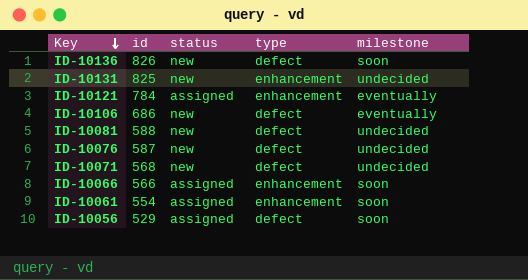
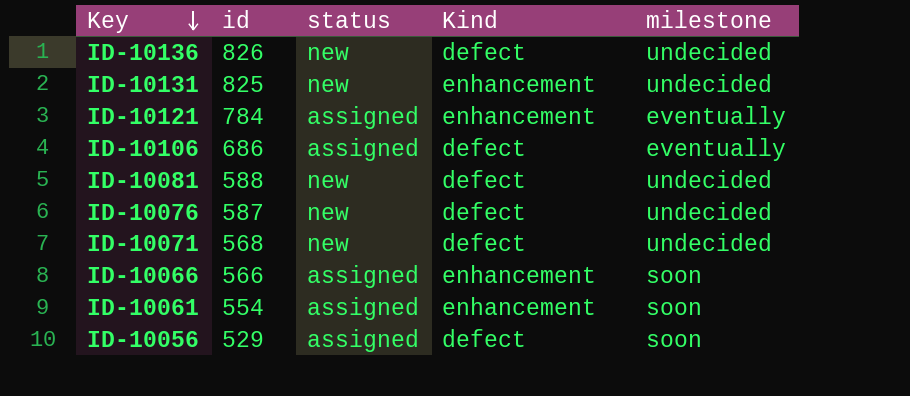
column name: type -> Kind
ID-10136 | milestone: soon -> undecided
ID-10106 | status: new -> assigned

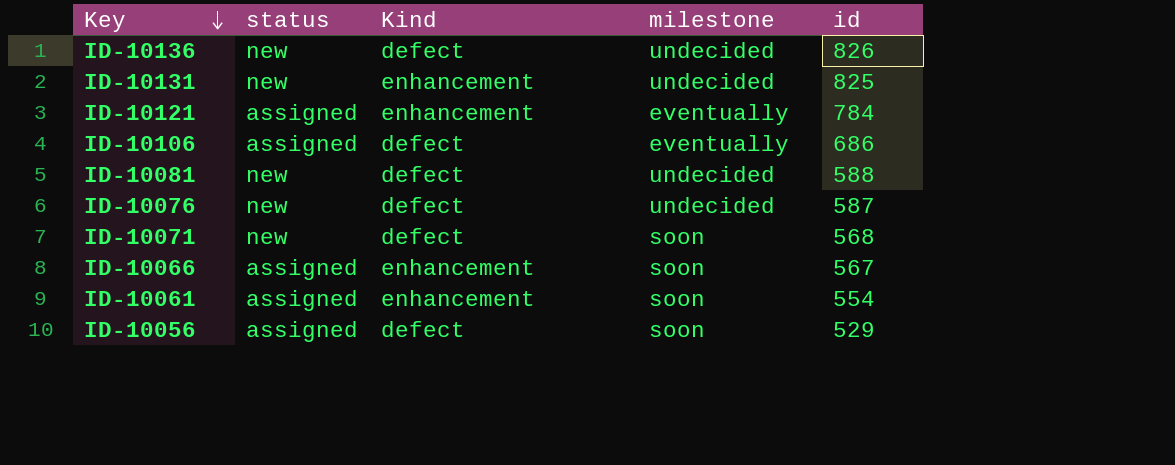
column id | position: 2 -> 5
ID-10071 | milestone: undecided -> soon
ID-10066 | id: 566 -> 567

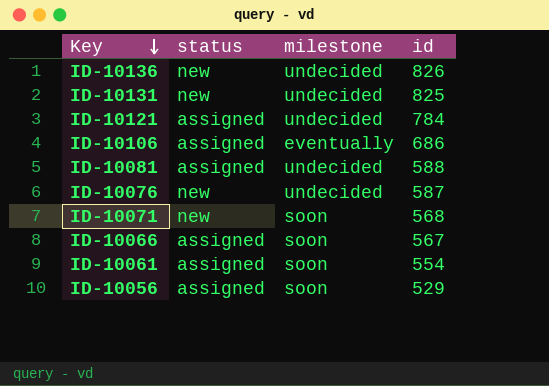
column Kind | position: 3 -> none
ID-10121 | milestone: eventually -> undecided
ID-10081 | status: new -> assigned

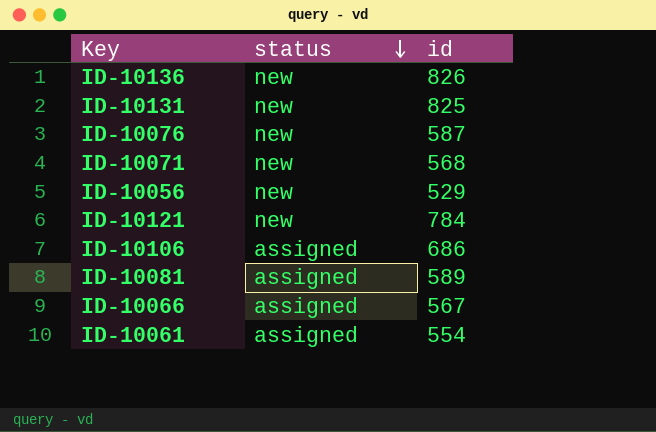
row order: Key descending -> status descending
column milestone | position: 3 -> none
ID-10056 | status: assigned -> new
ID-10121 | status: assigned -> new
ID-10081 | id: 588 -> 589

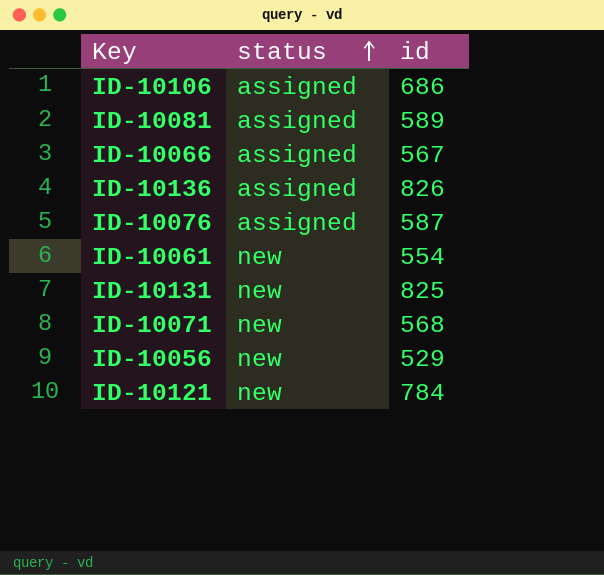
row order: status descending -> status ascending
ID-10136 | status: new -> assigned
ID-10076 | status: new -> assigned
ID-10061 | status: assigned -> new

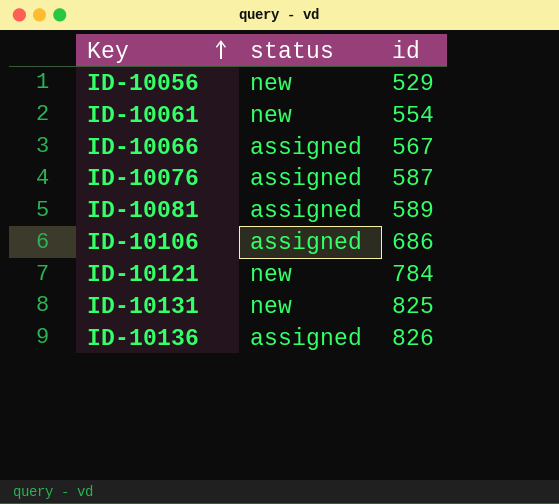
row order: status ascending -> Key ascending
row ID-10071: new | 568 -> none

